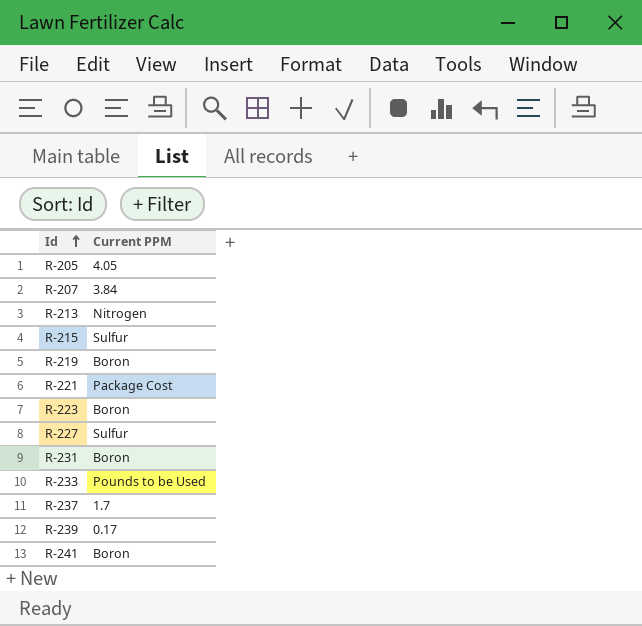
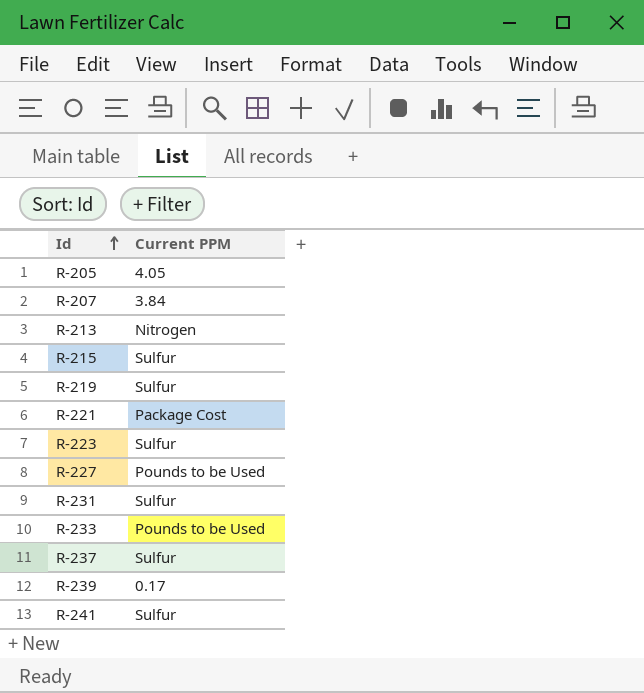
R-219 | Current PPM: Boron -> Sulfur
R-223 | Current PPM: Boron -> Sulfur
R-227 | Current PPM: Sulfur -> Pounds to be Used
R-231 | Current PPM: Boron -> Sulfur
R-237 | Current PPM: 1.7 -> Sulfur
R-241 | Current PPM: Boron -> Sulfur

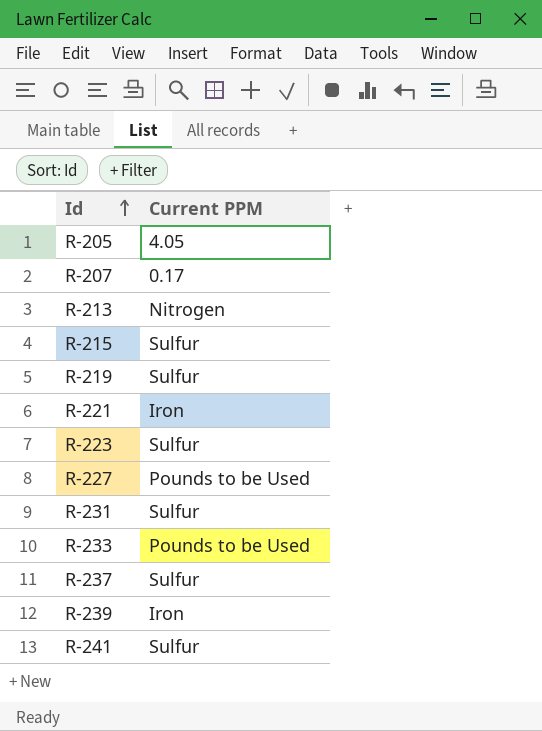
R-207 | Current PPM: 3.84 -> 0.17
R-221 | Current PPM: Package Cost -> Iron
R-239 | Current PPM: 0.17 -> Iron

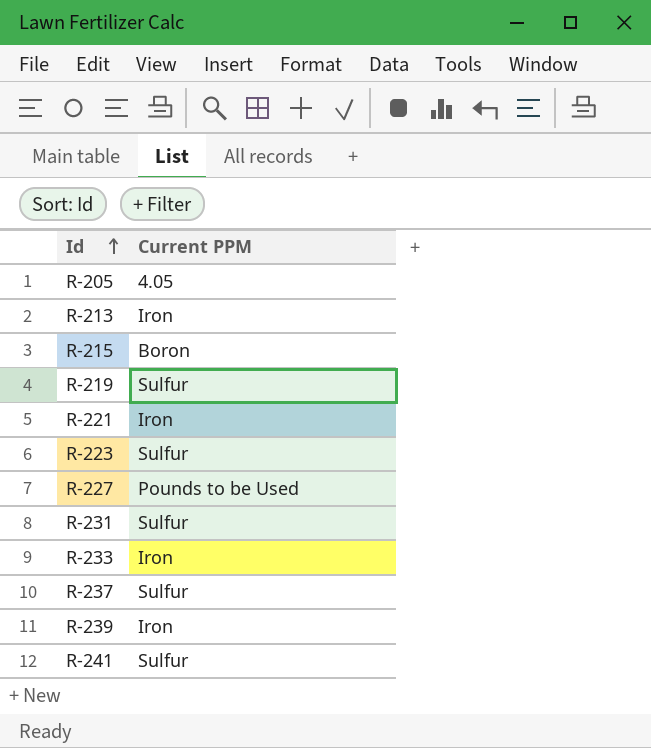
row R-207: 0.17 -> none
R-213 | Current PPM: Nitrogen -> Iron
R-215 | Current PPM: Sulfur -> Boron
R-233 | Current PPM: Pounds to be Used -> Iron

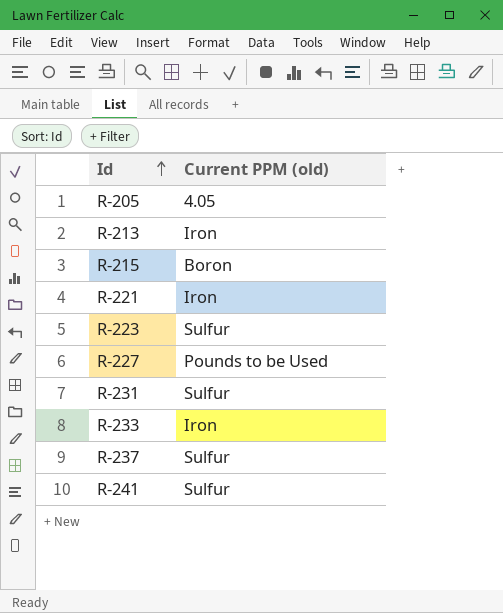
column name: Current PPM -> Current PPM (old)
row R-219: Sulfur -> none
row R-239: Iron -> none

